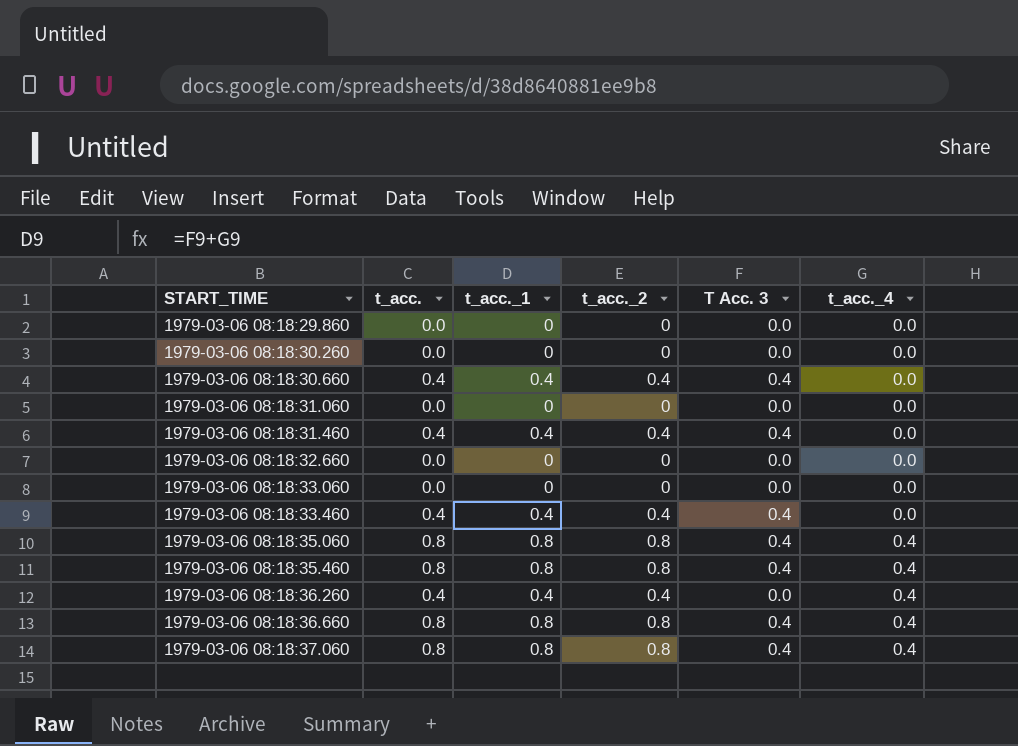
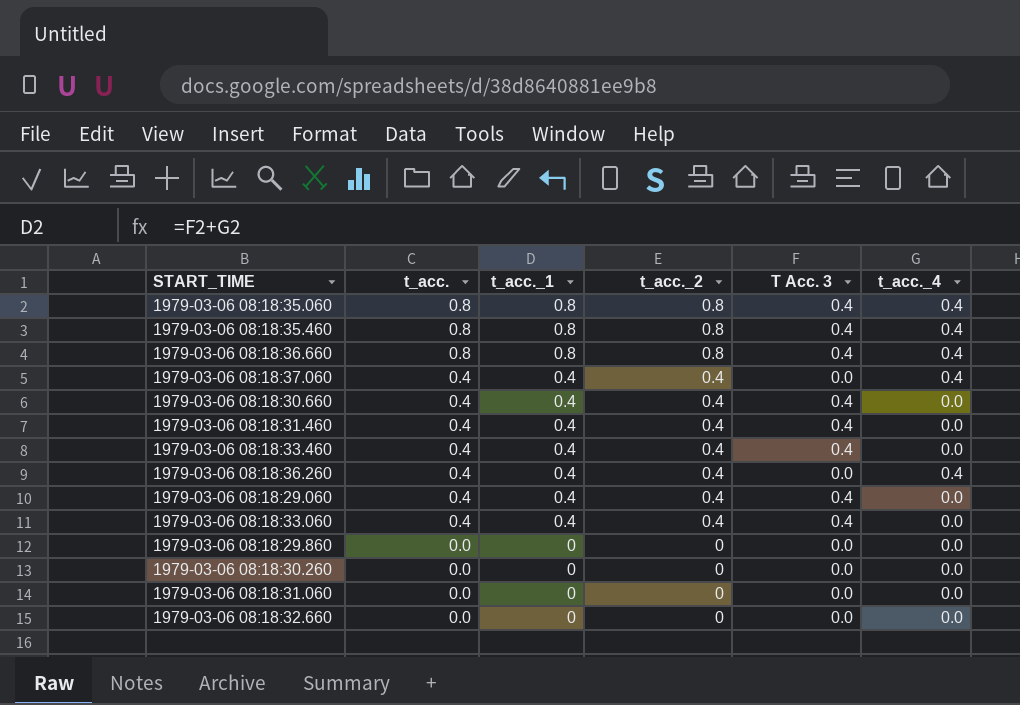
row order: START_TIME ascending -> t_acc. descending
1979-03-06 08:18:37.060 | t_acc.: 0.8 -> 0.4
1979-03-06 08:18:37.060 | t_acc._1: 0.8 -> 0.4
1979-03-06 08:18:37.060 | t_acc._2: 0.8 -> 0.4
1979-03-06 08:18:37.060 | T Acc. 3: 0.4 -> 0.0
row 1979-03-06 08:18:29.060: none -> 0.4 | 0.4 | 0.4 | 0.4 | 0.0
1979-03-06 08:18:33.060 | t_acc.: 0.0 -> 0.4
1979-03-06 08:18:33.060 | t_acc._1: 0 -> 0.4
1979-03-06 08:18:33.060 | t_acc._2: 0 -> 0.4
1979-03-06 08:18:33.060 | T Acc. 3: 0.0 -> 0.4

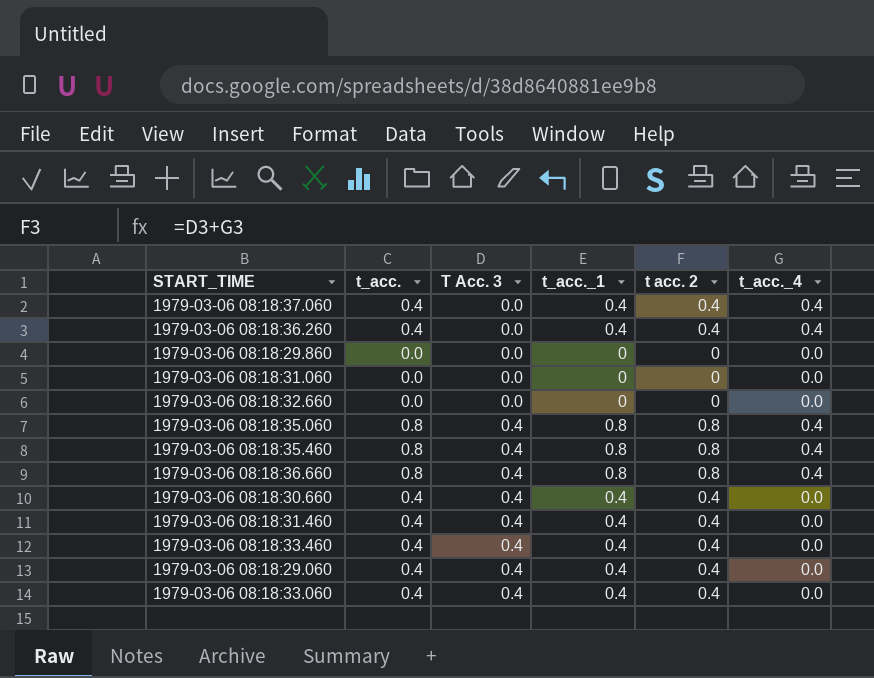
row order: t_acc. descending -> T Acc. 3 ascending
column T Acc. 3 | position: 5 -> 3
column name: t_acc._2 -> t acc. 2
row 1979-03-06 08:18:30.260: 0.0 | 0 | 0 | 0.0 | 0.0 -> none

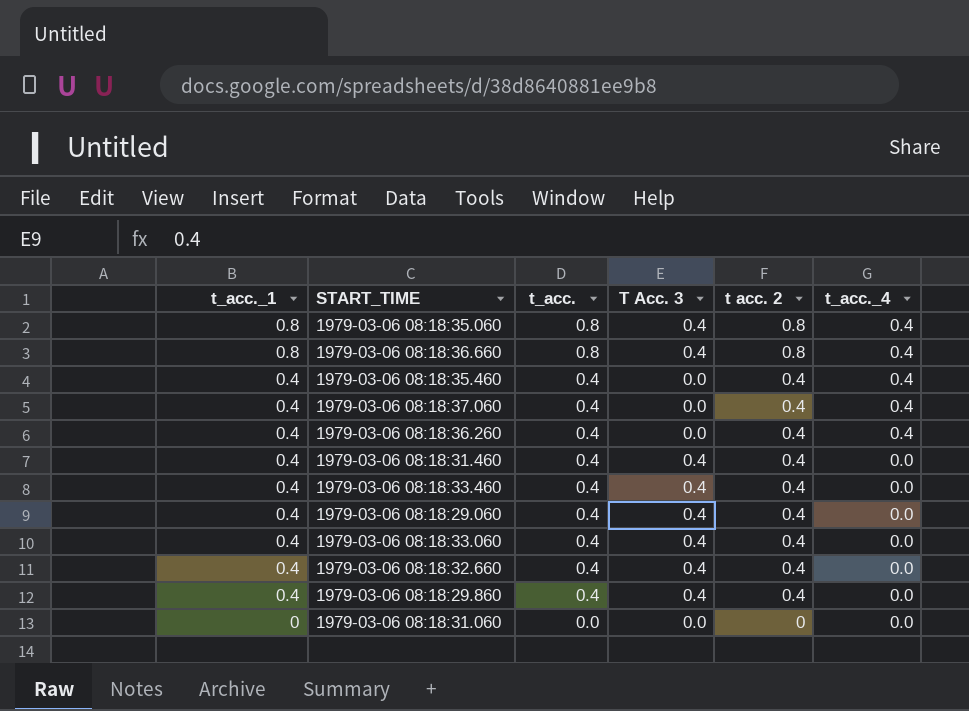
row order: T Acc. 3 ascending -> t_acc._1 descending
column t_acc._1 | position: 4 -> 1
row 1979-03-06 08:18:30.660: 0.4 | 0.4 | 0.4 | 0.4 | 0.0 -> none
1979-03-06 08:18:35.460 | t_acc._1: 0.8 -> 0.4
1979-03-06 08:18:35.460 | t_acc.: 0.8 -> 0.4
1979-03-06 08:18:35.460 | T Acc. 3: 0.4 -> 0.0
1979-03-06 08:18:35.460 | t acc. 2: 0.8 -> 0.4
1979-03-06 08:18:32.660 | t_acc._1: 0 -> 0.4
1979-03-06 08:18:32.660 | t_acc.: 0.0 -> 0.4
1979-03-06 08:18:32.660 | T Acc. 3: 0.0 -> 0.4
1979-03-06 08:18:32.660 | t acc. 2: 0 -> 0.4
1979-03-06 08:18:29.860 | t_acc._1: 0 -> 0.4
1979-03-06 08:18:29.860 | t_acc.: 0.0 -> 0.4
1979-03-06 08:18:29.860 | T Acc. 3: 0.0 -> 0.4
1979-03-06 08:18:29.860 | t acc. 2: 0 -> 0.4

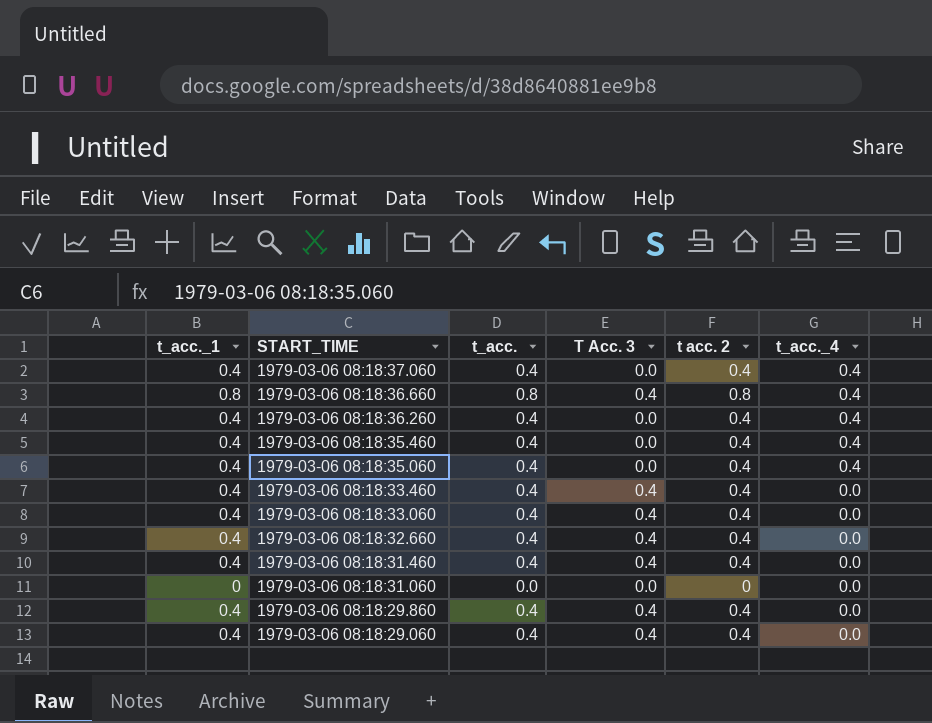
row order: t_acc._1 descending -> START_TIME descending
1979-03-06 08:18:35.060 | t_acc._1: 0.8 -> 0.4
1979-03-06 08:18:35.060 | t_acc.: 0.8 -> 0.4
1979-03-06 08:18:35.060 | T Acc. 3: 0.4 -> 0.0
1979-03-06 08:18:35.060 | t acc. 2: 0.8 -> 0.4

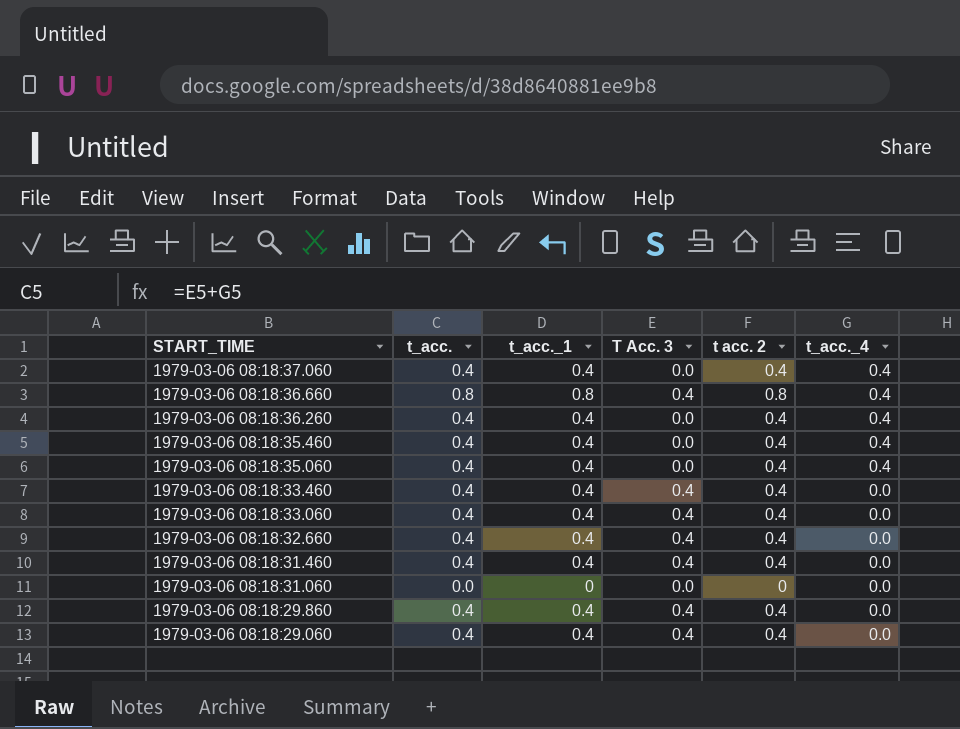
column t_acc._1 | position: 1 -> 3

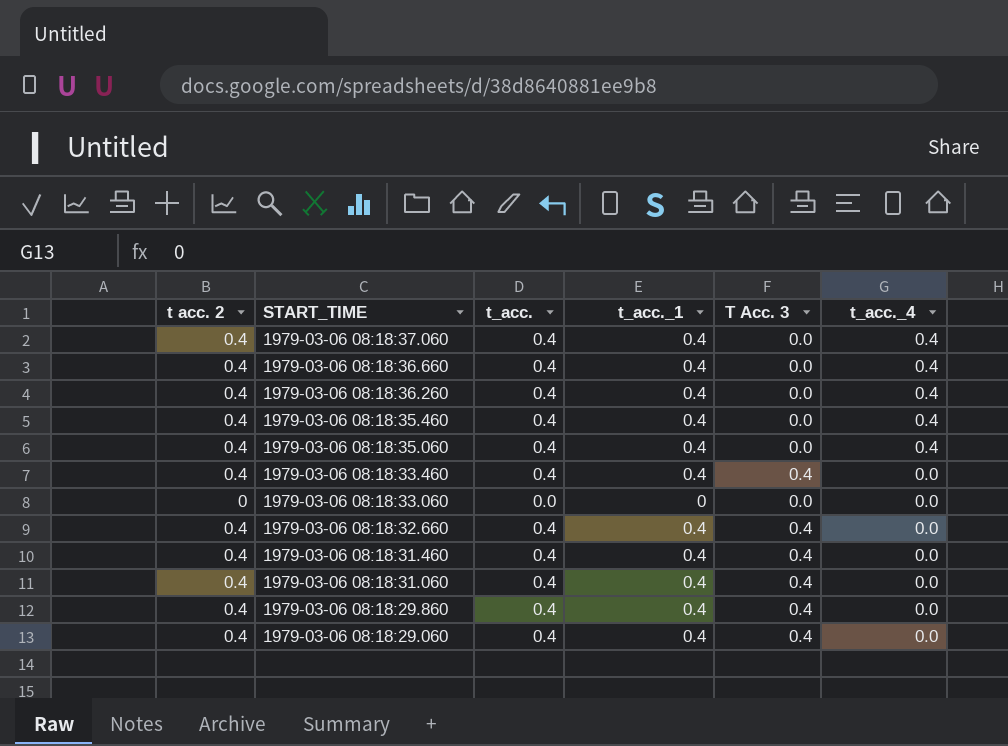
column t acc. 2 | position: 5 -> 1
1979-03-06 08:18:36.660 | t acc. 2: 0.8 -> 0.4
1979-03-06 08:18:36.660 | t_acc.: 0.8 -> 0.4
1979-03-06 08:18:36.660 | t_acc._1: 0.8 -> 0.4
1979-03-06 08:18:36.660 | T Acc. 3: 0.4 -> 0.0
1979-03-06 08:18:33.060 | t acc. 2: 0.4 -> 0
1979-03-06 08:18:33.060 | t_acc.: 0.4 -> 0.0
1979-03-06 08:18:33.060 | t_acc._1: 0.4 -> 0
1979-03-06 08:18:33.060 | T Acc. 3: 0.4 -> 0.0
1979-03-06 08:18:31.060 | t acc. 2: 0 -> 0.4
1979-03-06 08:18:31.060 | t_acc.: 0.0 -> 0.4
1979-03-06 08:18:31.060 | t_acc._1: 0 -> 0.4
1979-03-06 08:18:31.060 | T Acc. 3: 0.0 -> 0.4

